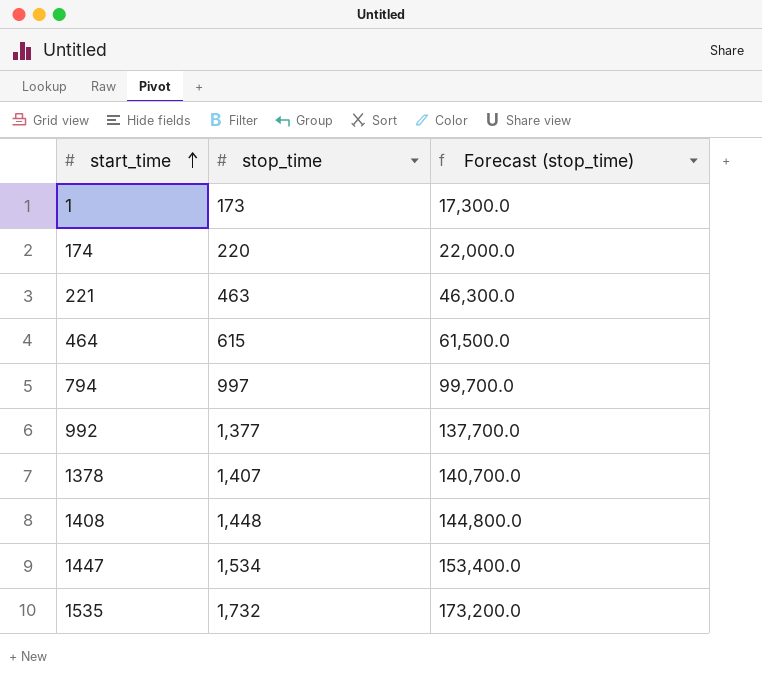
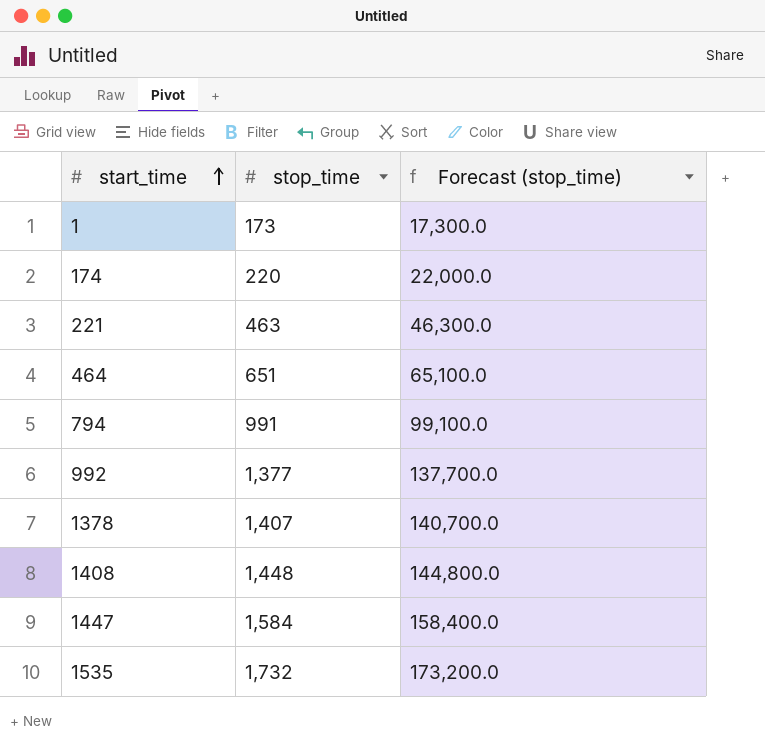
464 | stop_time: 615 -> 651
464 | Forecast (stop_time): 61,500.0 -> 65,100.0
794 | stop_time: 997 -> 991
794 | Forecast (stop_time): 99,700.0 -> 99,100.0
1447 | stop_time: 1,534 -> 1,584
1447 | Forecast (stop_time): 153,400.0 -> 158,400.0

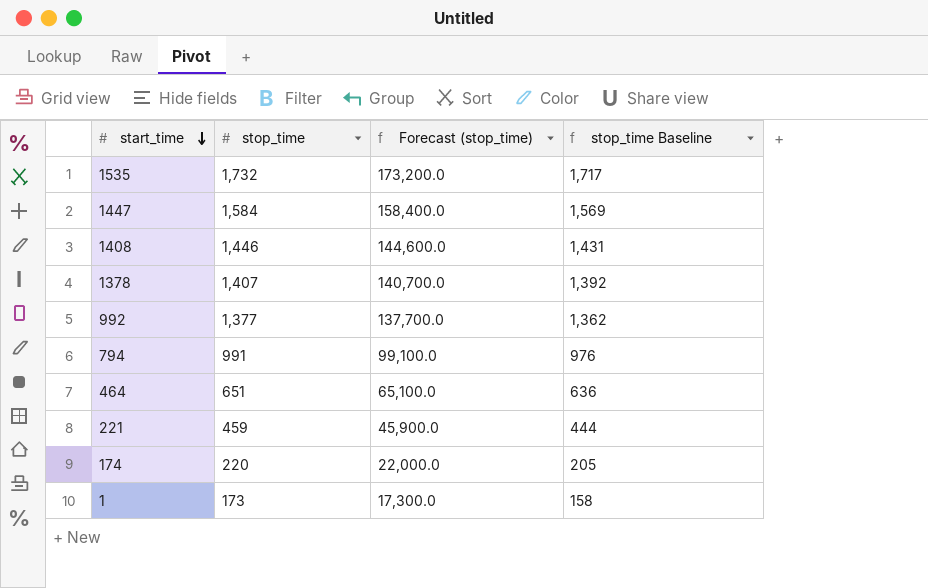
row order: start_time ascending -> start_time descending
column stop_time Baseline | formula: none -> [stop_time] - 15
1408 | stop_time: 1,448 -> 1,446
1408 | Forecast (stop_time): 144,800.0 -> 144,600.0
221 | stop_time: 463 -> 459
221 | Forecast (stop_time): 46,300.0 -> 45,900.0

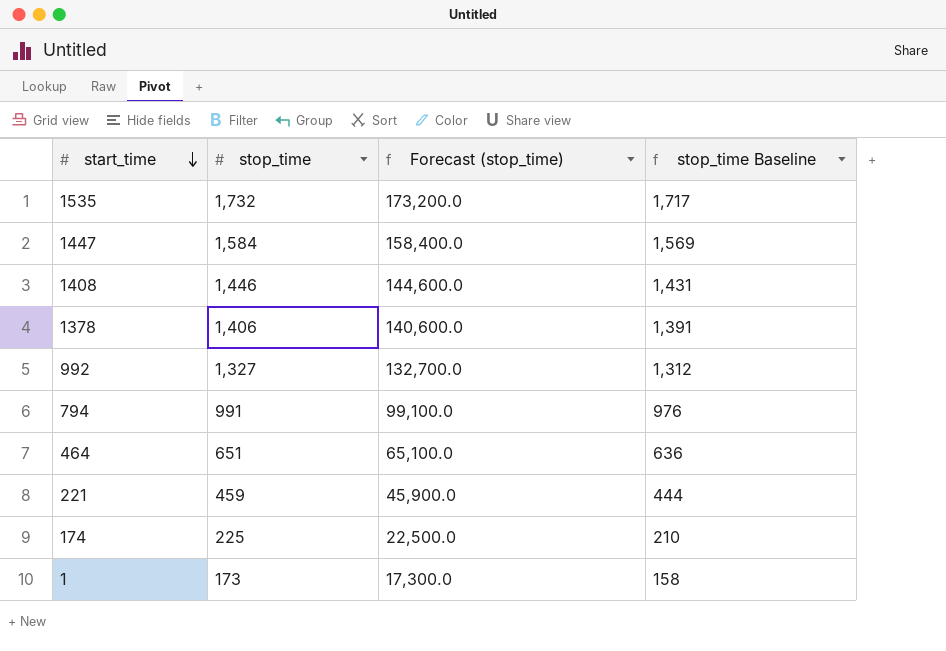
1378 | stop_time: 1,407 -> 1,406
1378 | Forecast (stop_time): 140,700.0 -> 140,600.0
1378 | stop_time Baseline: 1,392 -> 1,391
992 | stop_time: 1,377 -> 1,327
992 | Forecast (stop_time): 137,700.0 -> 132,700.0
992 | stop_time Baseline: 1,362 -> 1,312
174 | stop_time: 220 -> 225
174 | Forecast (stop_time): 22,000.0 -> 22,500.0
174 | stop_time Baseline: 205 -> 210

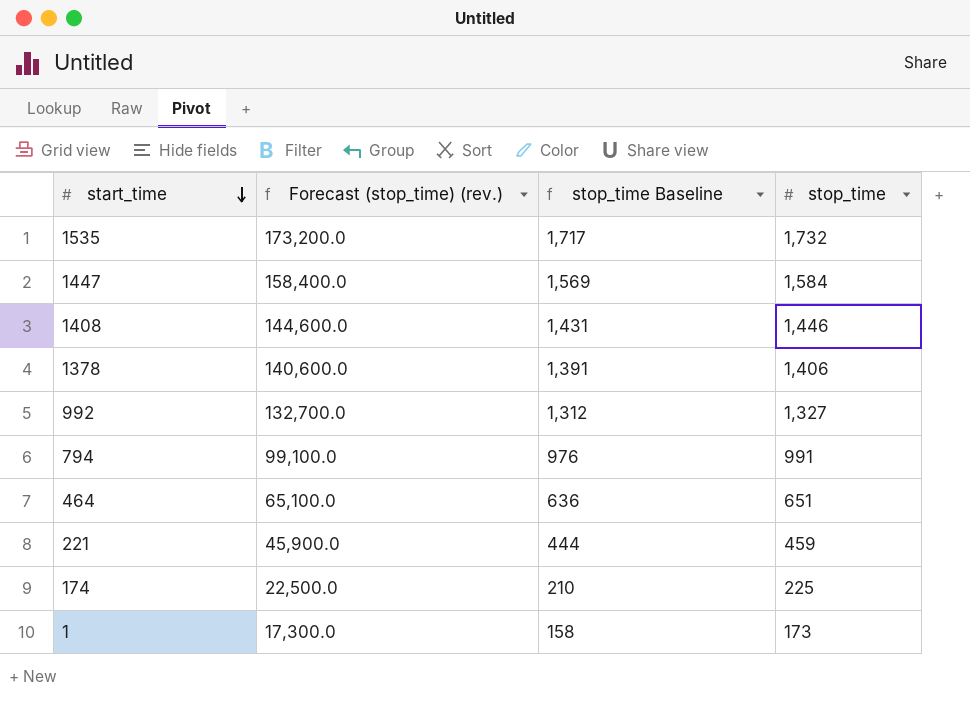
column name: Forecast (stop_time) -> Forecast (stop_time) (rev.)
column stop_time | position: 2 -> 4

